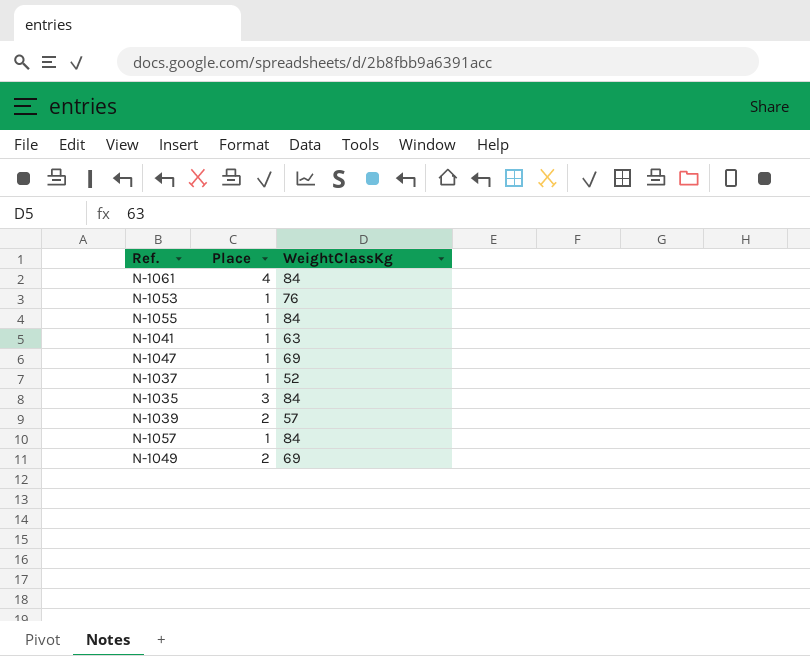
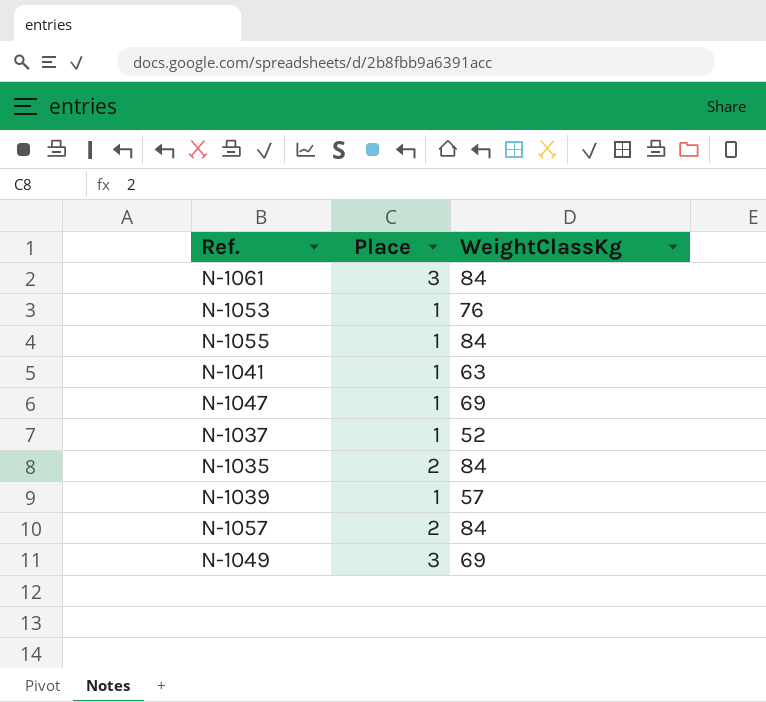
N-1061 | Place: 4 -> 3
N-1035 | Place: 3 -> 2
N-1039 | Place: 2 -> 1
N-1057 | Place: 1 -> 2
N-1049 | Place: 2 -> 3

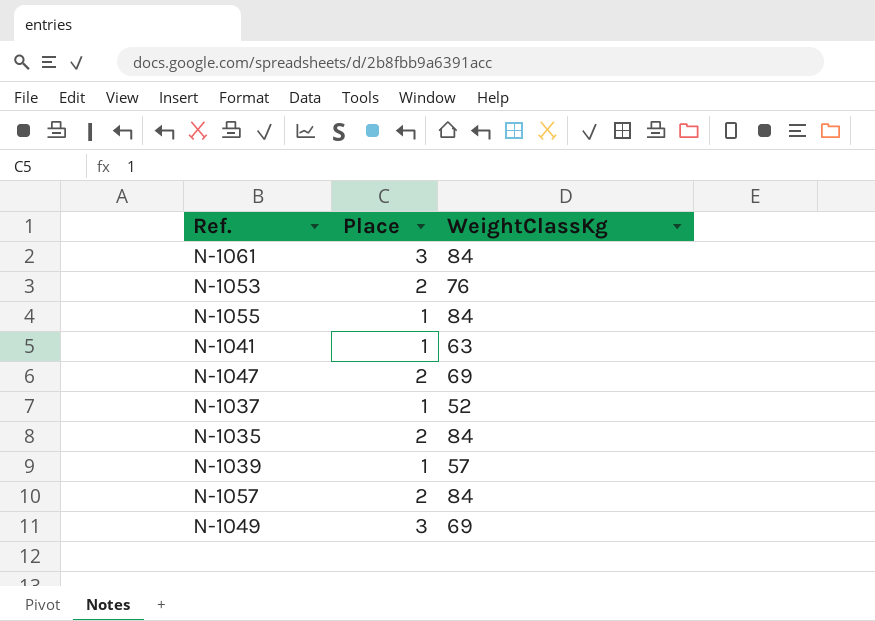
N-1053 | Place: 1 -> 2
N-1047 | Place: 1 -> 2

